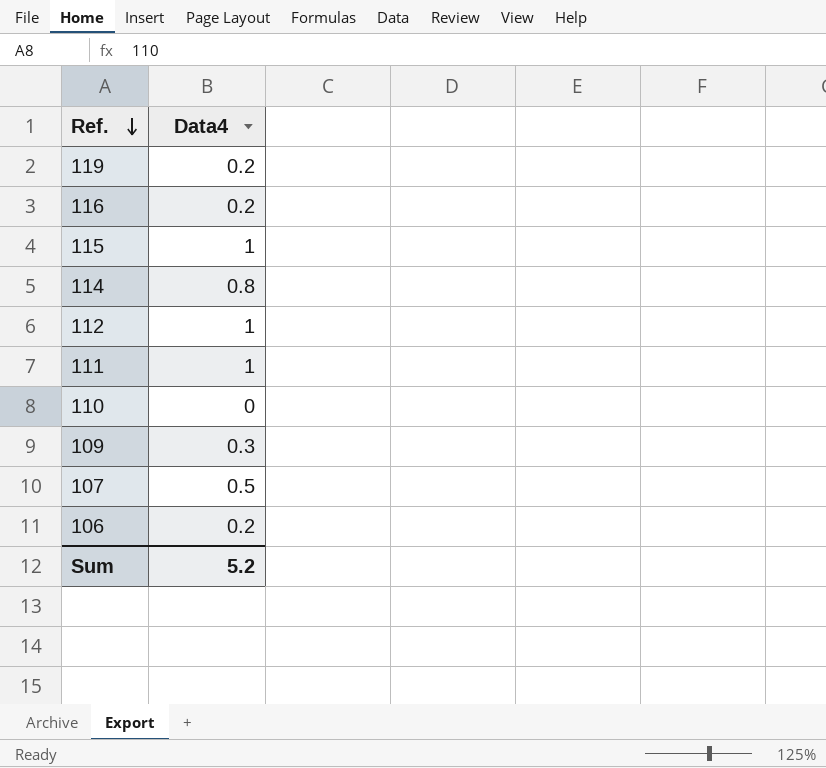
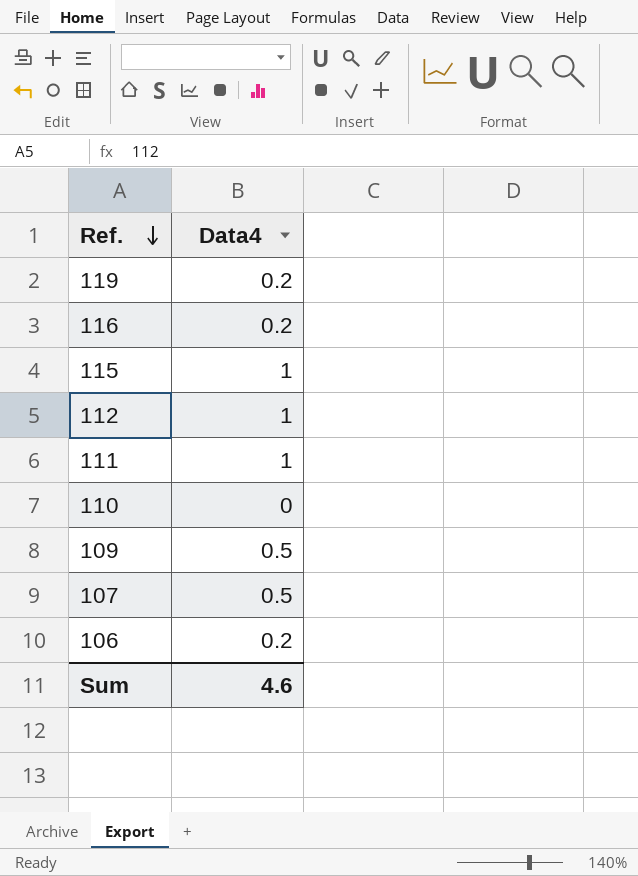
row 114: 0.8 -> none
109 | Data4: 0.3 -> 0.5
Sum | Data4: 5.2 -> 4.6

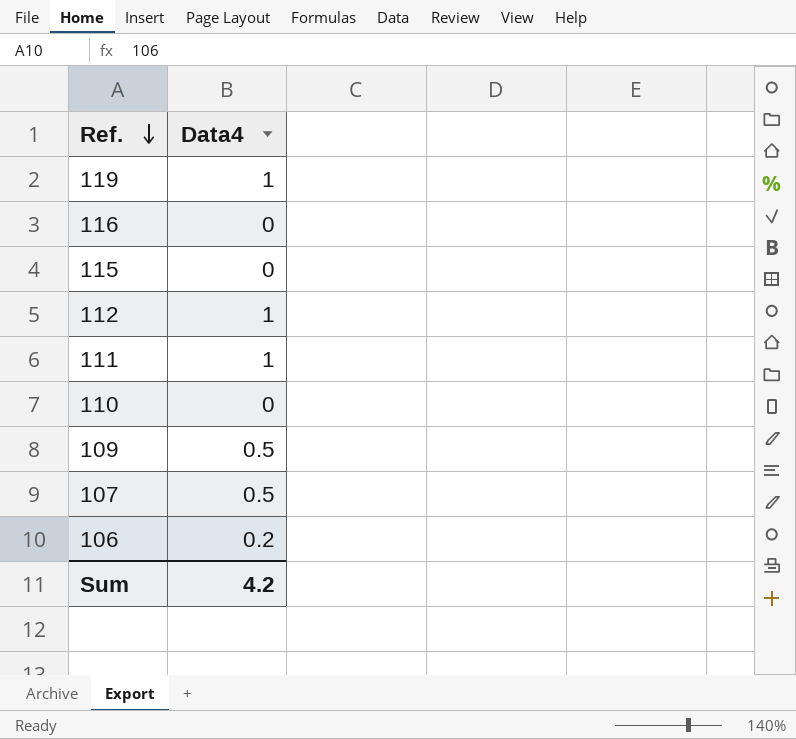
119 | Data4: 0.2 -> 1
116 | Data4: 0.2 -> 0
115 | Data4: 1 -> 0
Sum | Data4: 4.6 -> 4.2

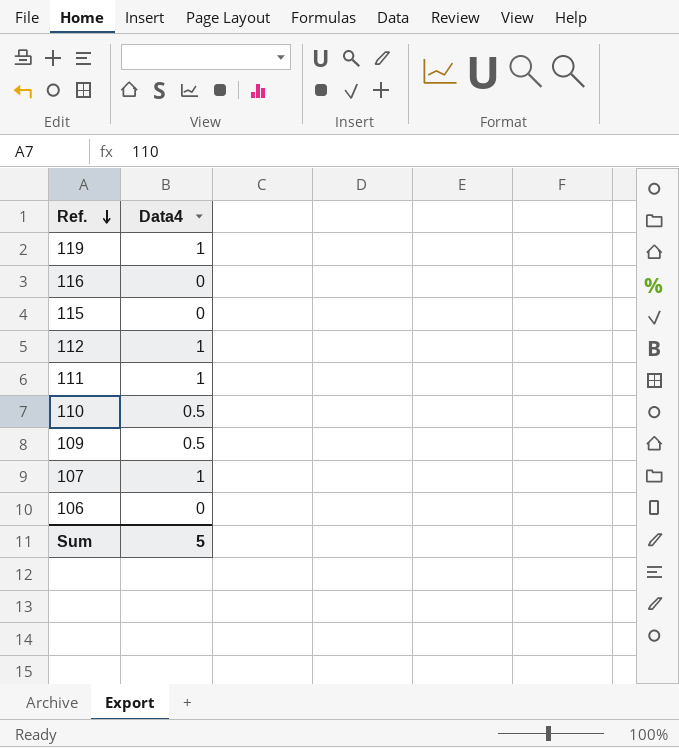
110 | Data4: 0 -> 0.5
107 | Data4: 0.5 -> 1
106 | Data4: 0.2 -> 0
Sum | Data4: 4.2 -> 5

